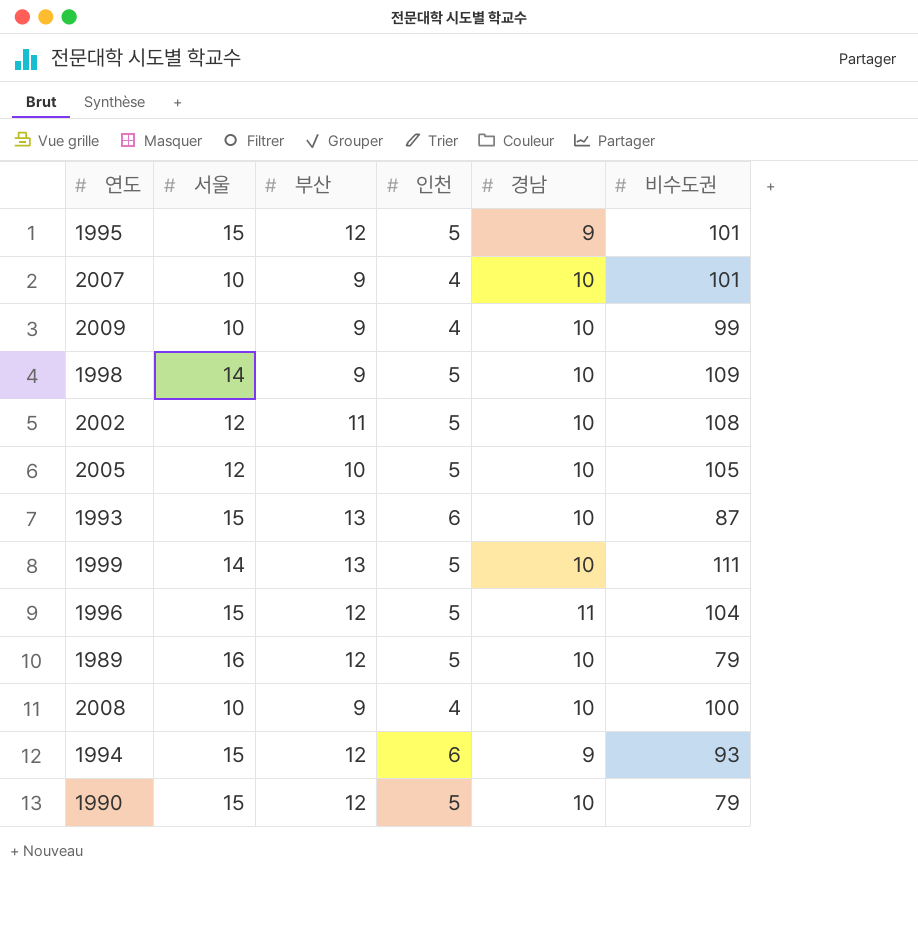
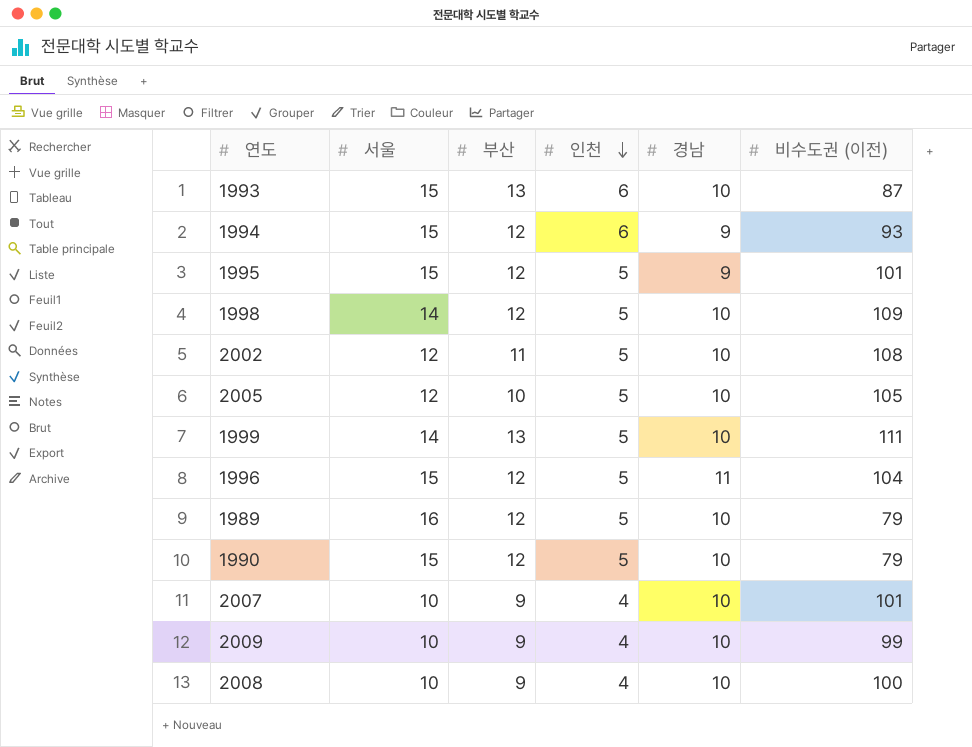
row order: none -> 인천 descending
column name: 비수도권 -> 비수도권 (이전)
1998 | 부산: 9 -> 12

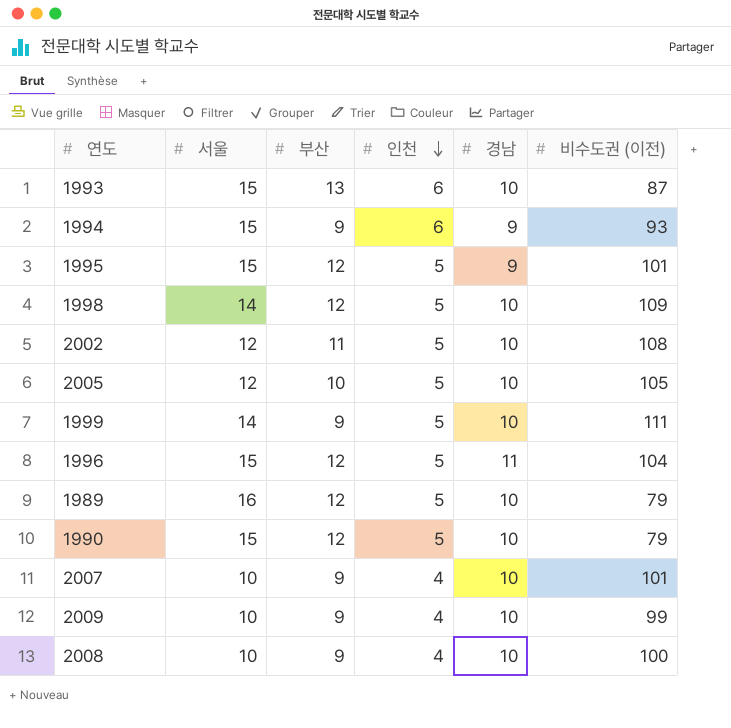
1994 | 부산: 12 -> 9
1999 | 부산: 13 -> 9

